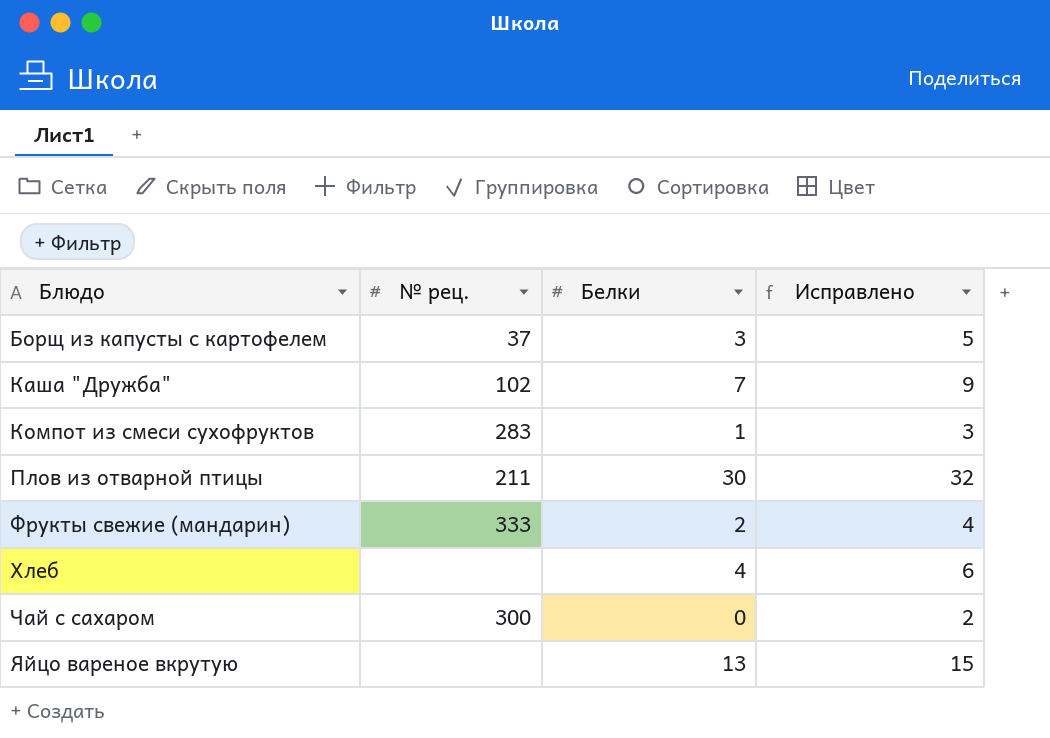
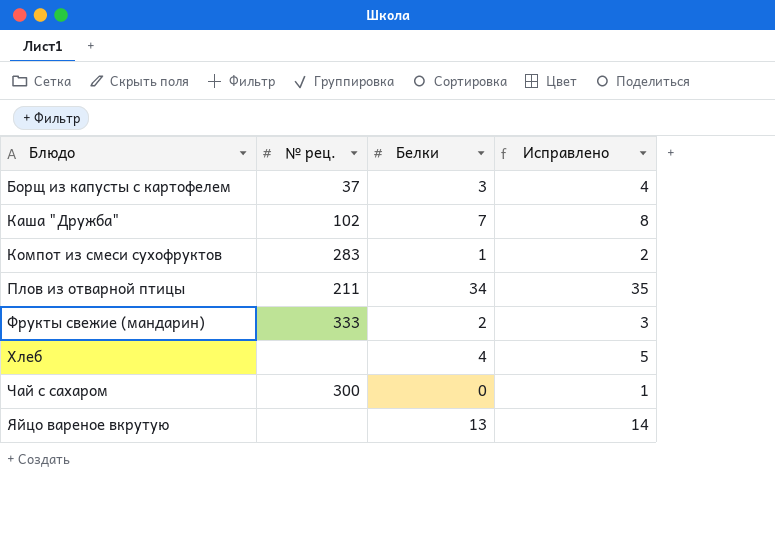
column Исправлено | formula: [Белки] + 2 -> [Белки] + 1
Плов из отварной птицы | Белки: 30 -> 34

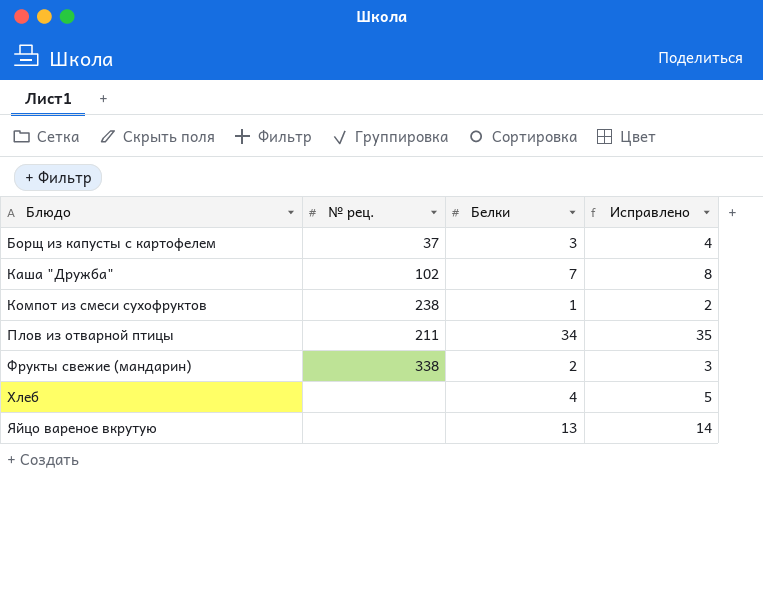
row Чай с сахаром: 300 | 0 | 1 -> none
Компот из смеси сухофруктов | № рец.: 283 -> 238
Фрукты свежие (мандарин) | № рец.: 333 -> 338

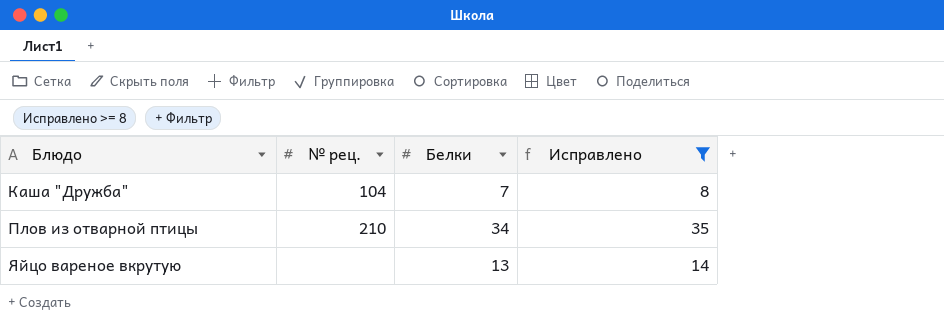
filter: none -> Исправлено >= 8
Каша "Дружба" | № рец.: 102 -> 104
Плов из отварной птицы | № рец.: 211 -> 210

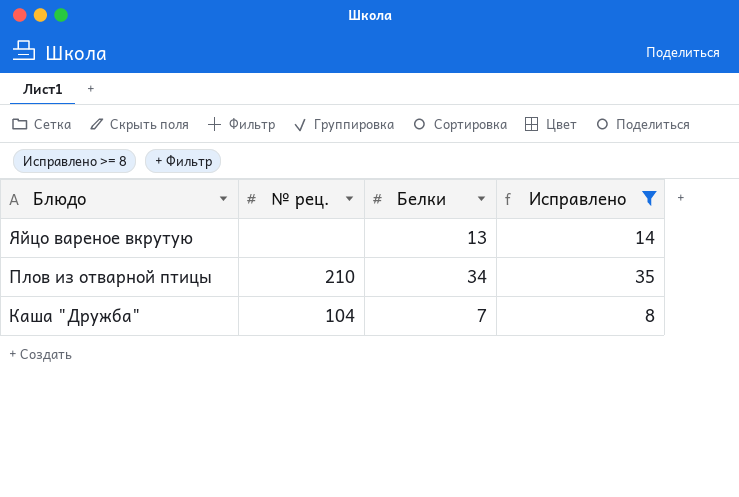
row order: Блюдо ascending -> Блюдо descending

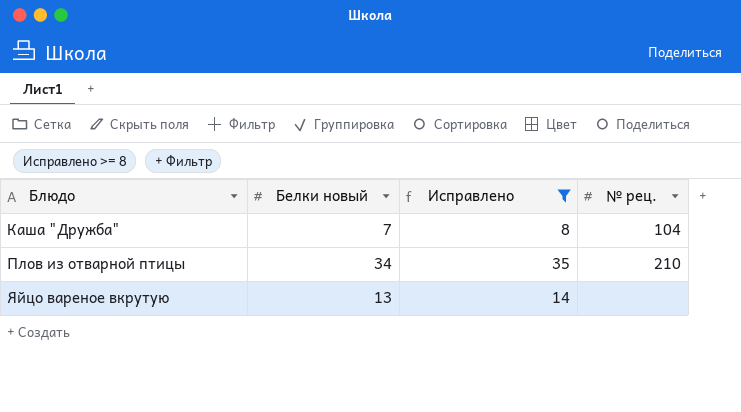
row order: Блюдо descending -> Блюдо ascending
column name: Белки -> Белки новый
column № рец. | position: 2 -> 4

